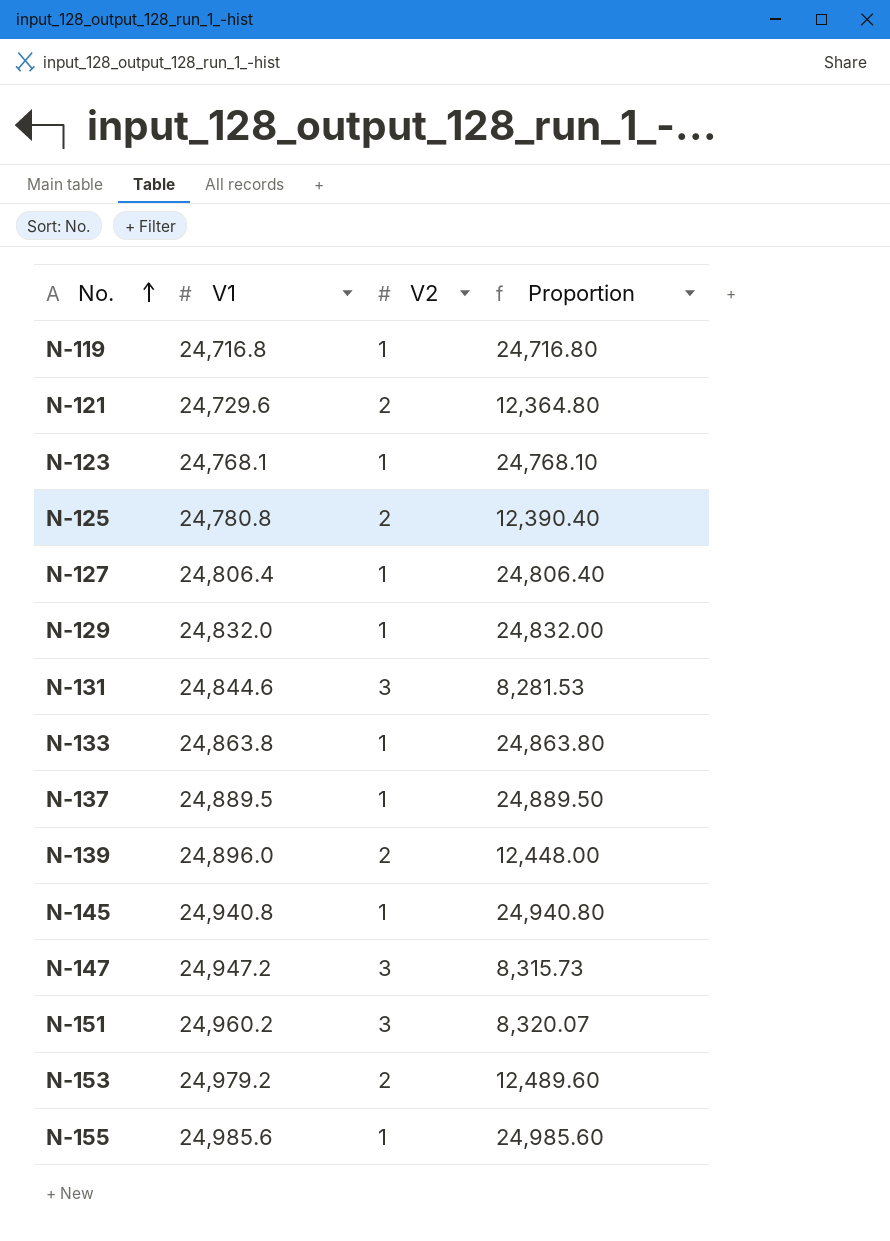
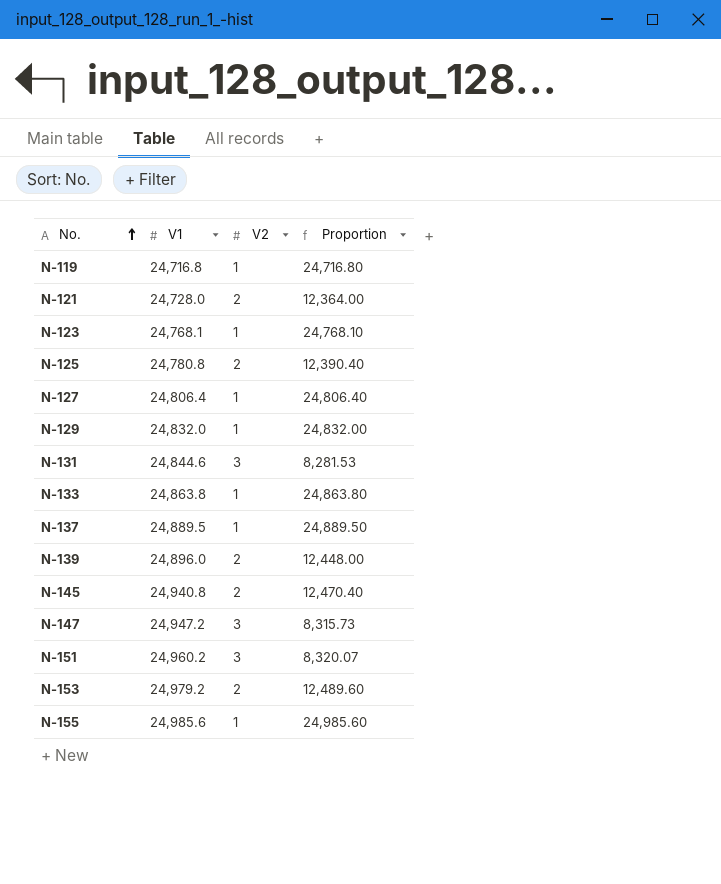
N-121 | V1: 24,729.6 -> 24,728.0
N-121 | Proportion: 12,364.80 -> 12,364.00
N-145 | V2: 1 -> 2
N-145 | Proportion: 24,940.80 -> 12,470.40

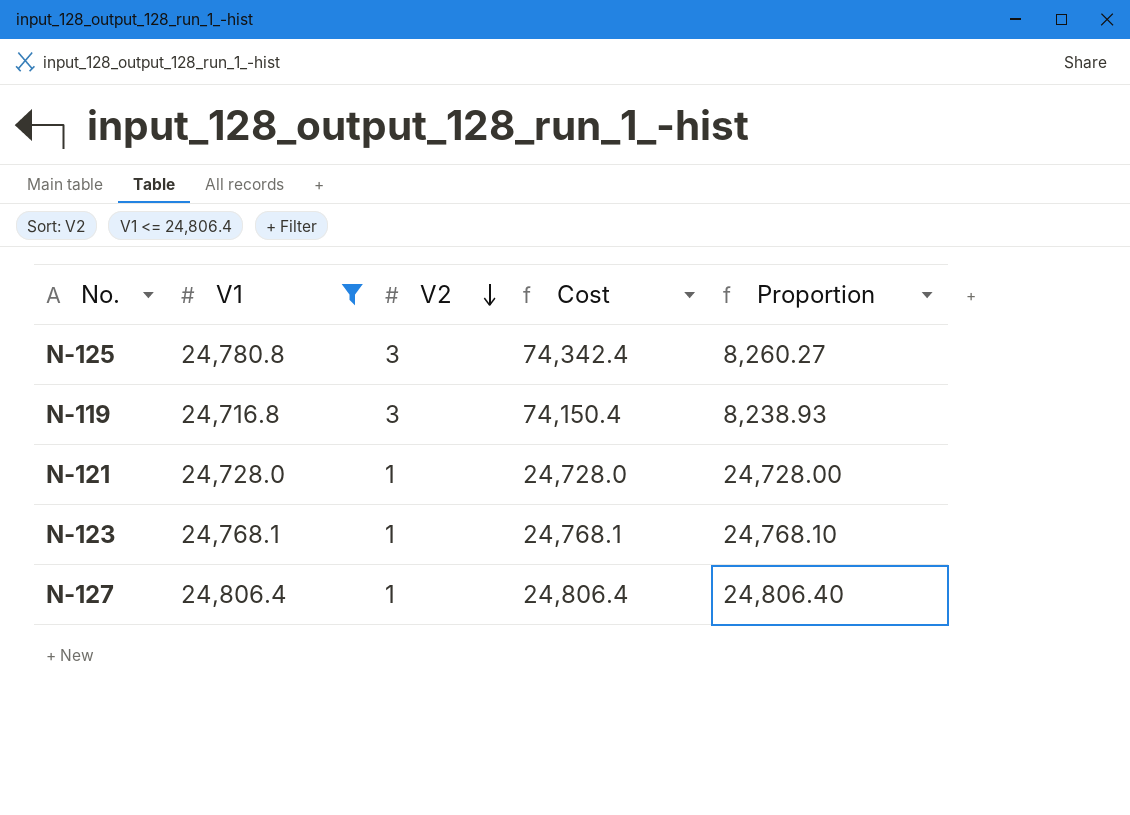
filter: none -> V1 <= 24,806.4
row order: No. ascending -> V2 descending
column Cost | formula: none -> [V1] * [V2]
N-125 | V2: 2 -> 3
N-125 | Proportion: 12,390.40 -> 8,260.27
N-119 | V2: 1 -> 3
N-119 | Proportion: 24,716.80 -> 8,238.93
N-121 | V2: 2 -> 1
N-121 | Proportion: 12,364.00 -> 24,728.00

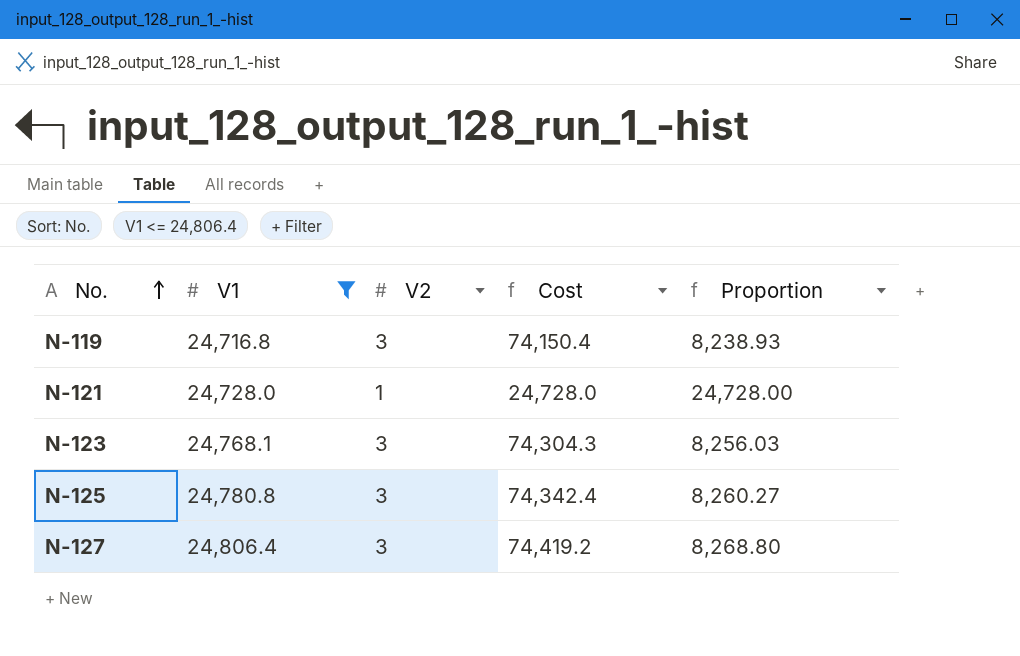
row order: V2 descending -> No. ascending
N-123 | V2: 1 -> 3
N-123 | Cost: 24,768.1 -> 74,304.3
N-123 | Proportion: 24,768.10 -> 8,256.03
N-127 | V2: 1 -> 3
N-127 | Cost: 24,806.4 -> 74,419.2
N-127 | Proportion: 24,806.40 -> 8,268.80

